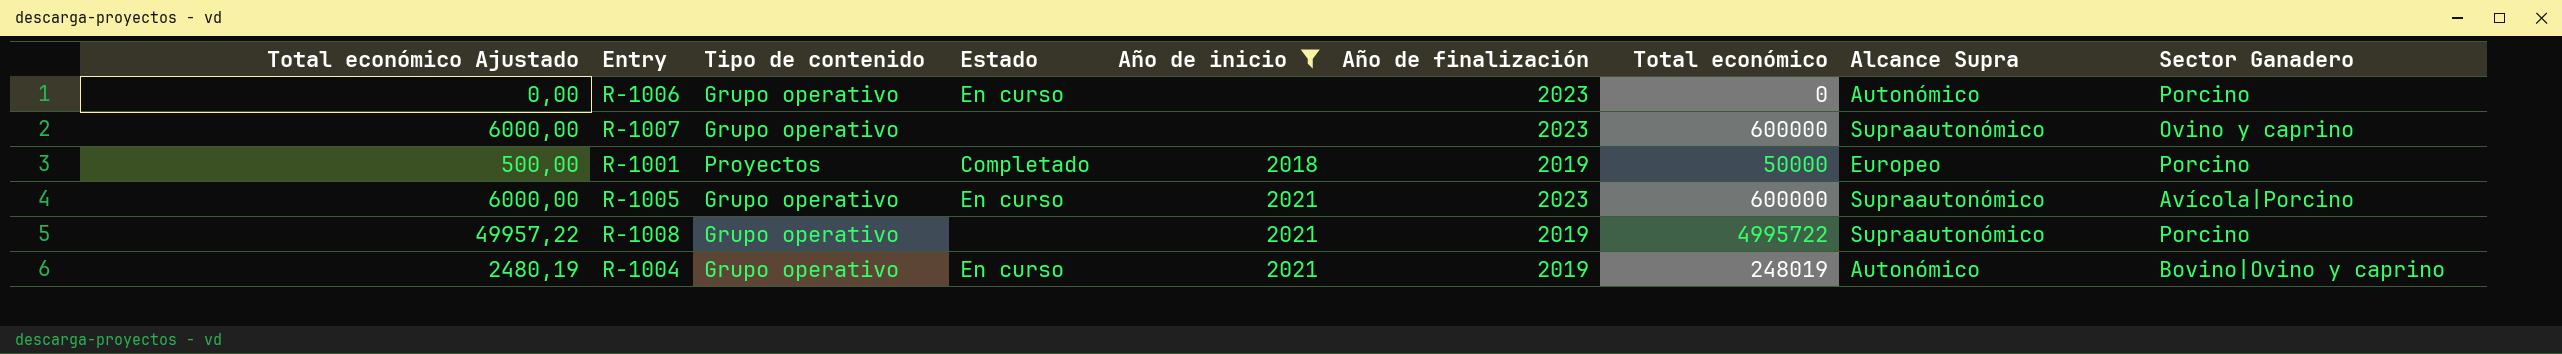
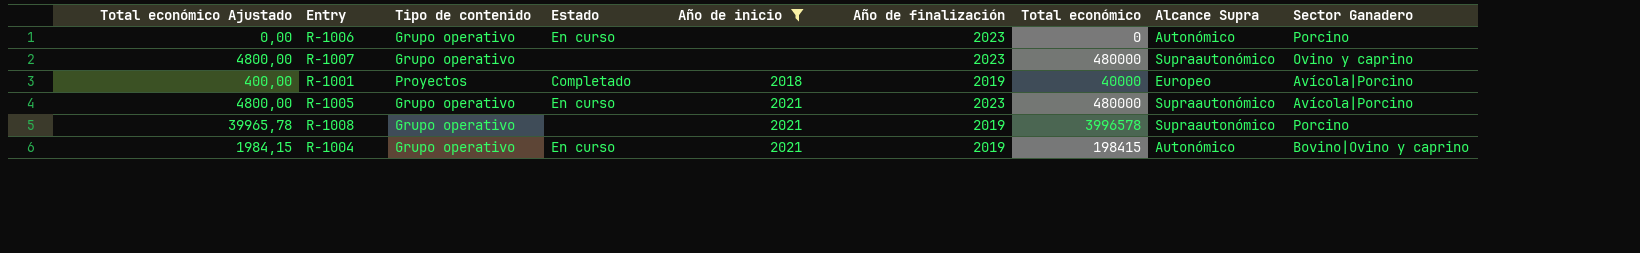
R-1007 | Total económico Ajustado: 6000,00 -> 4800,00
R-1007 | Total económico: 600000 -> 480000
R-1001 | Total económico Ajustado: 500,00 -> 400,00
R-1001 | Total económico: 50000 -> 40000
R-1001 | Sector Ganadero: Porcino -> Avícola|Porcino
R-1005 | Total económico Ajustado: 6000,00 -> 4800,00
R-1005 | Total económico: 600000 -> 480000
R-1008 | Total económico Ajustado: 49957,22 -> 39965,78
R-1008 | Total económico: 4995722 -> 3996578
R-1004 | Total económico Ajustado: 2480,19 -> 1984,15
R-1004 | Total económico: 248019 -> 198415

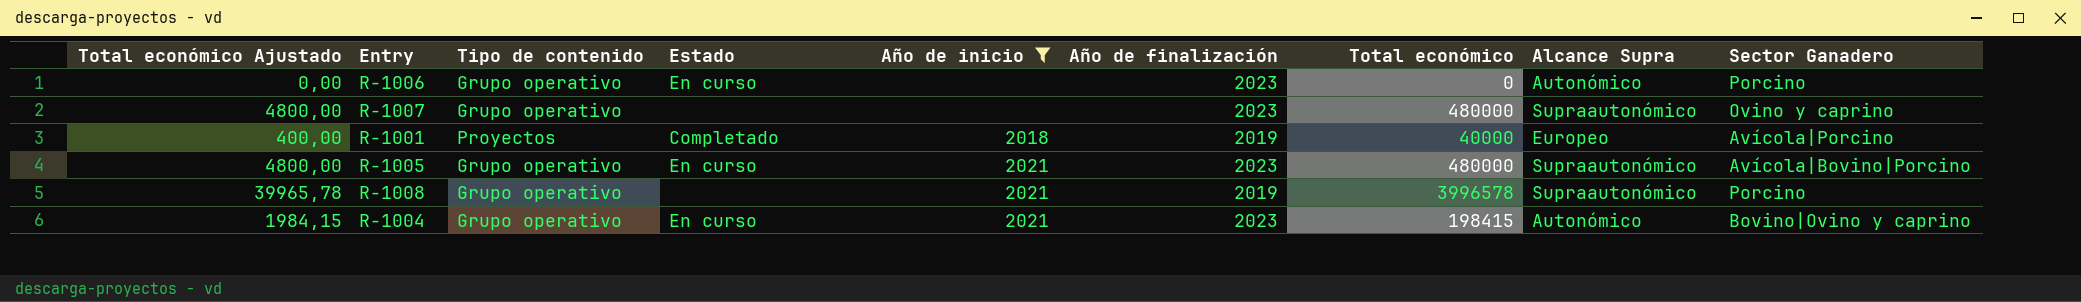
R-1005 | Sector Ganadero: Avícola|Porcino -> Avícola|Bovino|Porcino
R-1004 | Año de finalización: 2019 -> 2023

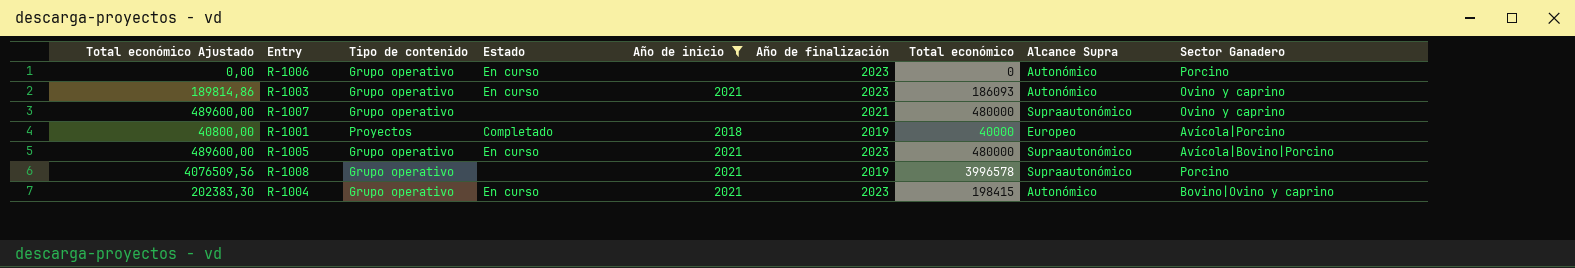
column Total económico Ajustado | formula: [Total económico] * 0,01 -> [Total económico] * 1,02
row R-1003: none -> 189814,86 | Grupo operativo | En curso | 2021 | 2023 | 186093 | Autonómico | Ovino y caprino
R-1007 | Año de finalización: 2023 -> 2021

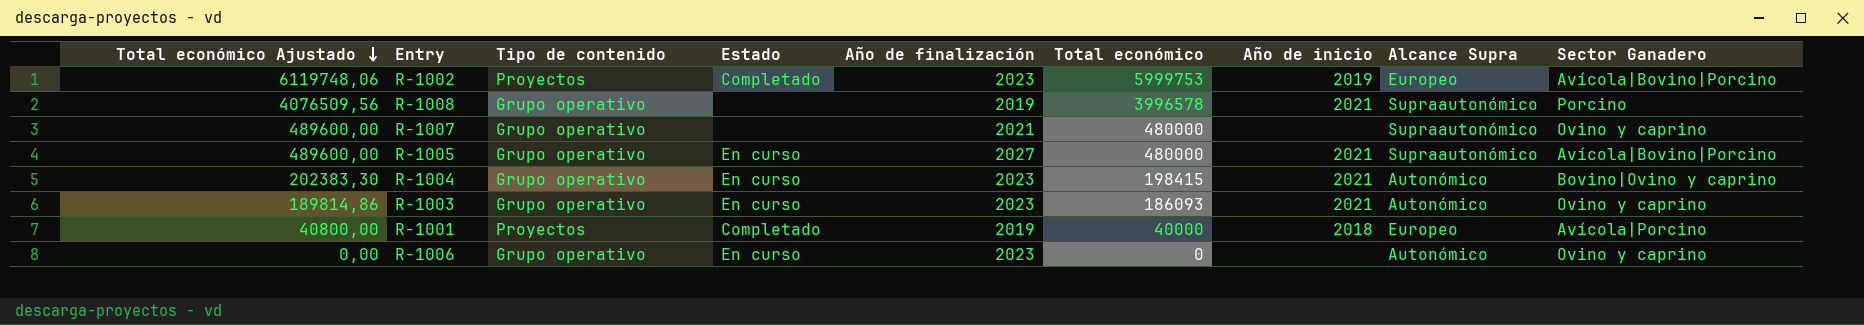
filter: Año de inicio != 2019 -> none
row order: none -> Total económico Ajustado descending
column Año de inicio | position: 5 -> 7
R-1005 | Año de finalización: 2023 -> 2027
R-1006 | Sector Ganadero: Porcino -> Ovino y caprino

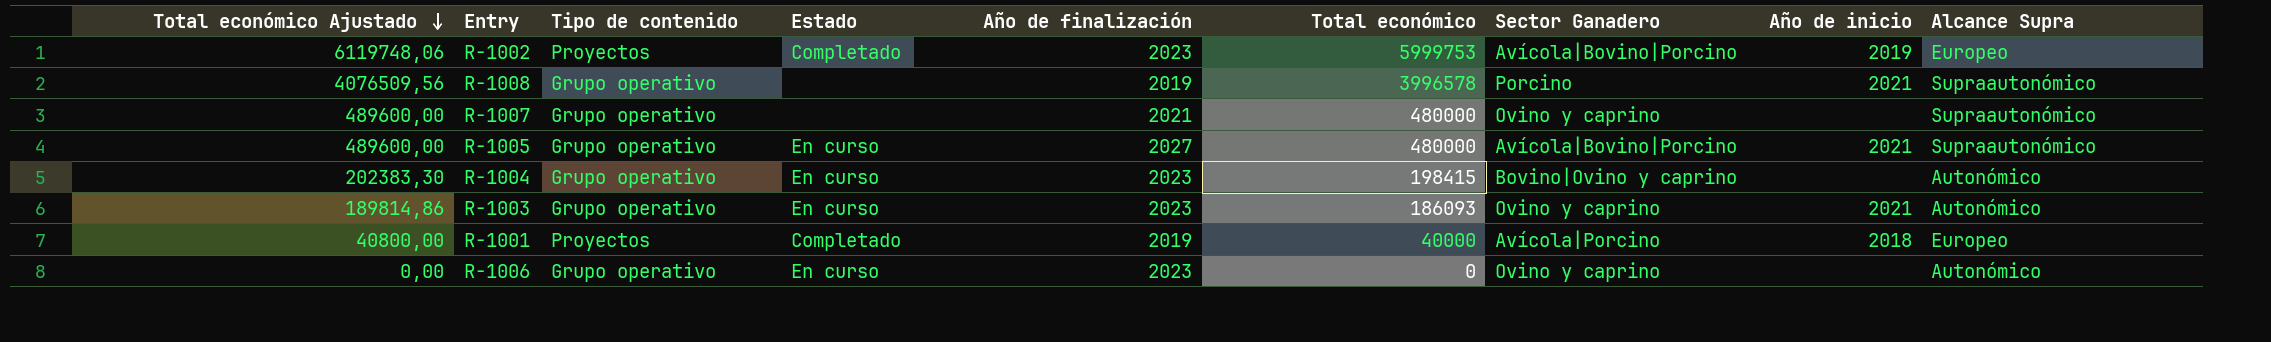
column Sector Ganadero | position: 9 -> 7
R-1004 | Año de inicio: 2021 -> none

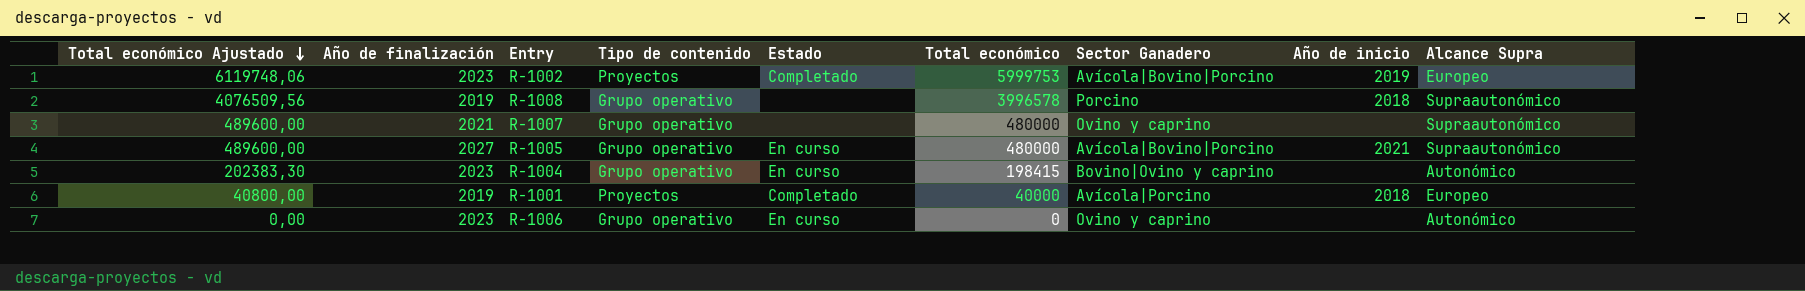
column Año de finalización | position: 5 -> 2
row R-1003: 189814,86 | Grupo operativo | En curso | 2023 | 186093 | Ovino y caprino | 2021 | Autonómico -> none
R-1008 | Año de inicio: 2021 -> 2018

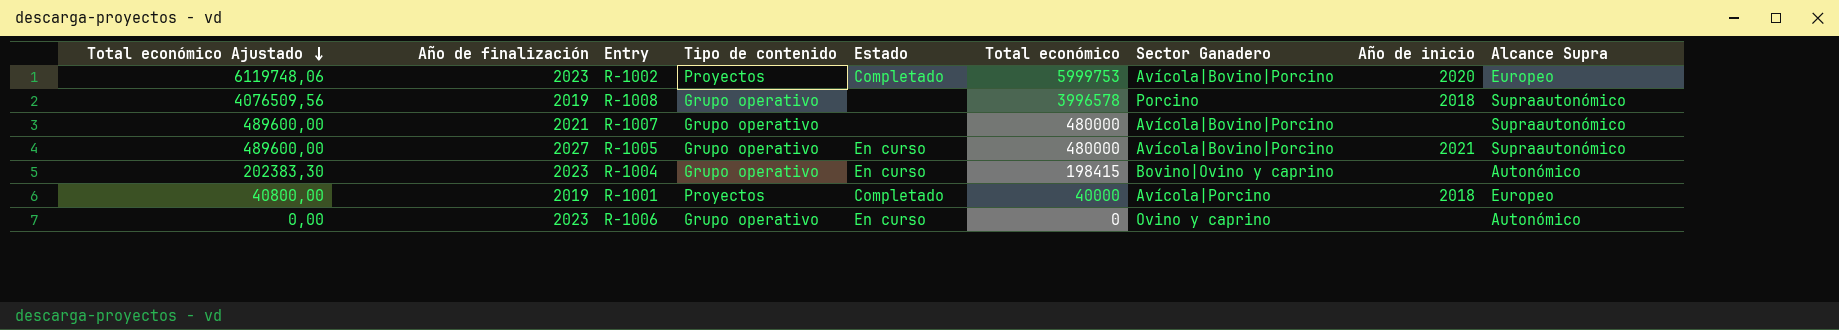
R-1002 | Año de inicio: 2019 -> 2020
R-1007 | Sector Ganadero: Ovino y caprino -> Avícola|Bovino|Porcino

